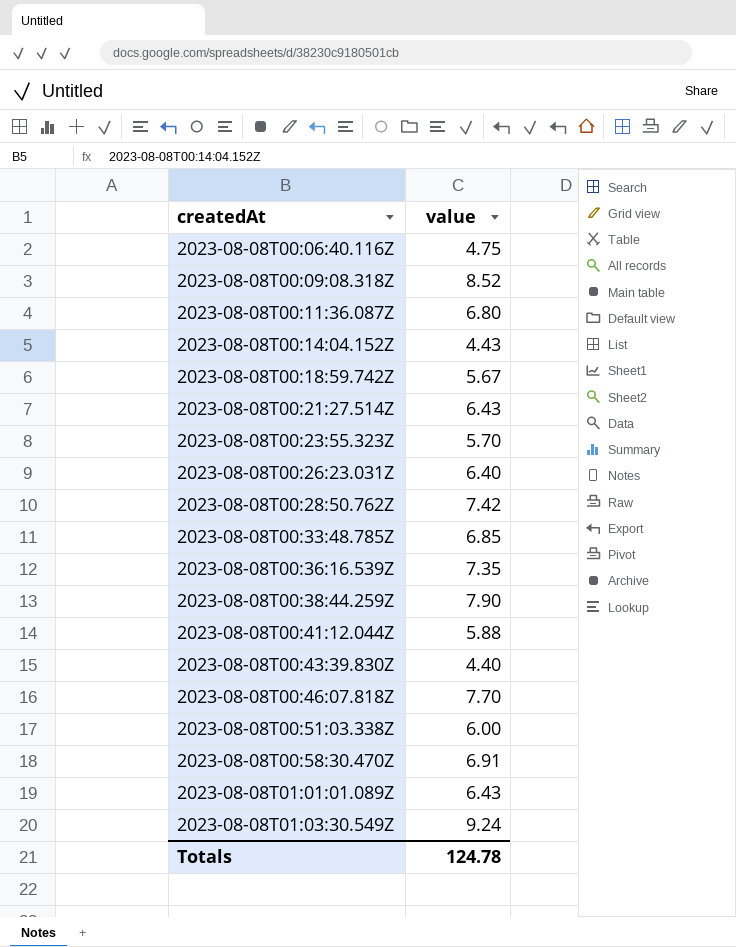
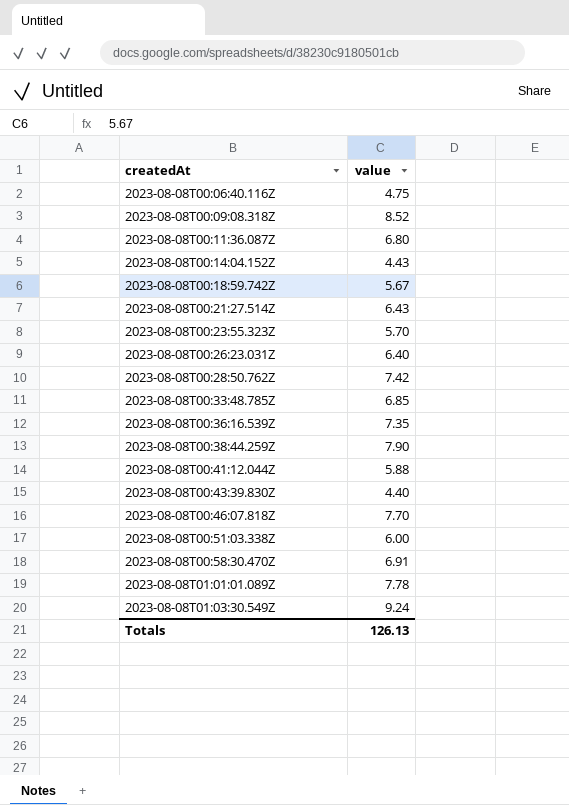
2023-08-08T01:01:01.089Z | value: 6.43 -> 7.78
Totals | value: 124.78 -> 126.13

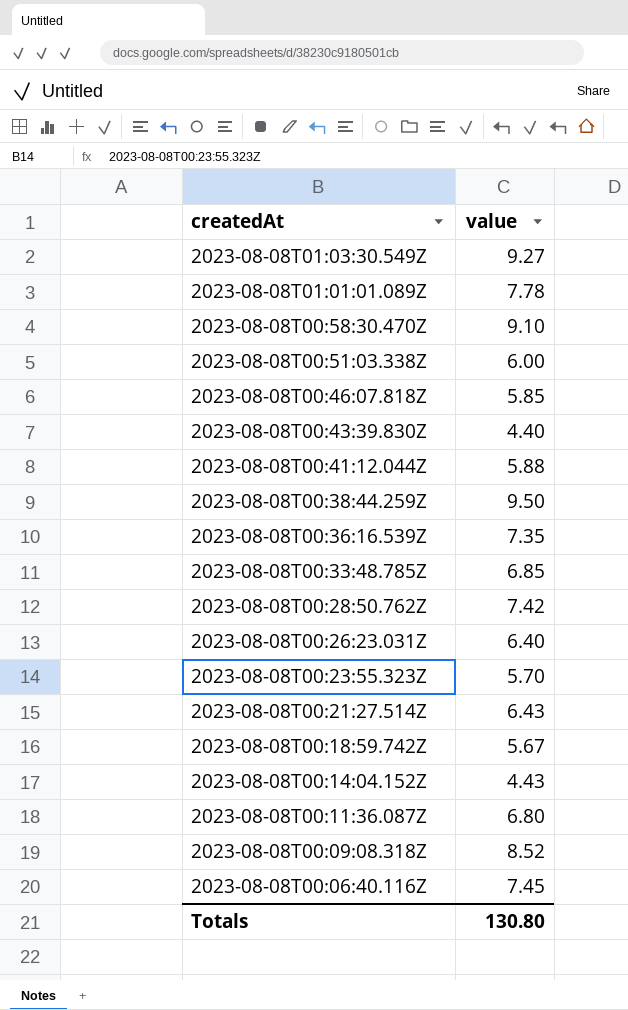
row order: createdAt ascending -> createdAt descending
2023-08-08T01:03:30.549Z | value: 9.24 -> 9.27
2023-08-08T00:58:30.470Z | value: 6.91 -> 9.10
2023-08-08T00:46:07.818Z | value: 7.70 -> 5.85
2023-08-08T00:38:44.259Z | value: 7.90 -> 9.50
2023-08-08T00:06:40.116Z | value: 4.75 -> 7.45
Totals | value: 126.13 -> 130.80

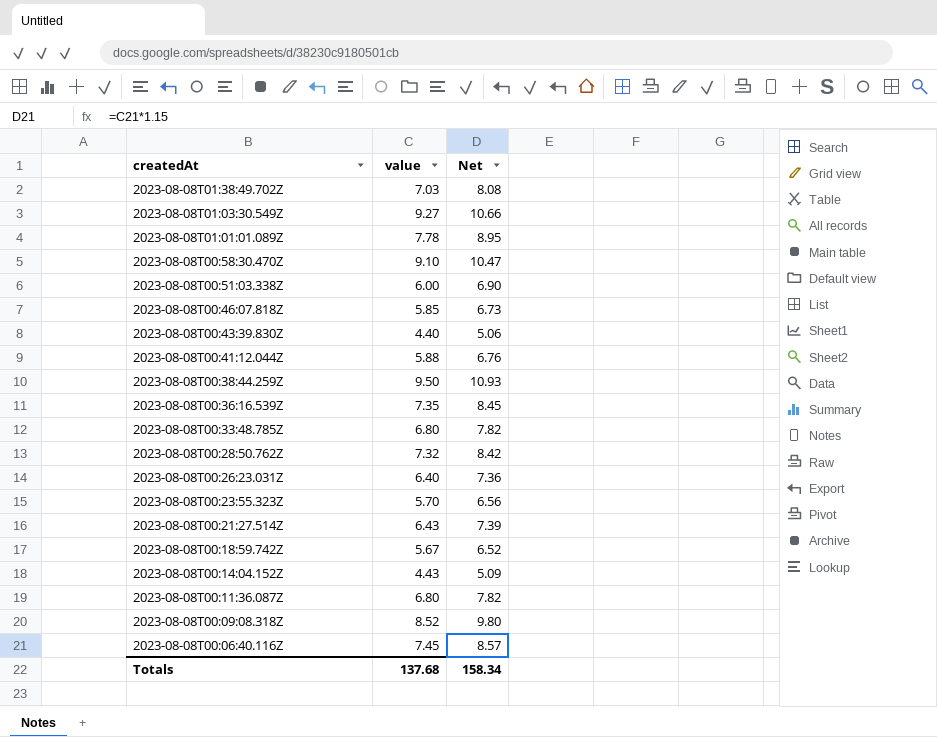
column Net | formula: none -> [value] * 1.15
row 2023-08-08T01:38:49.702Z: none -> 7.03 | 8.08
2023-08-08T00:33:48.785Z | value: 6.85 -> 6.80
2023-08-08T00:28:50.762Z | value: 7.42 -> 7.32
Totals | value: 130.80 -> 137.68

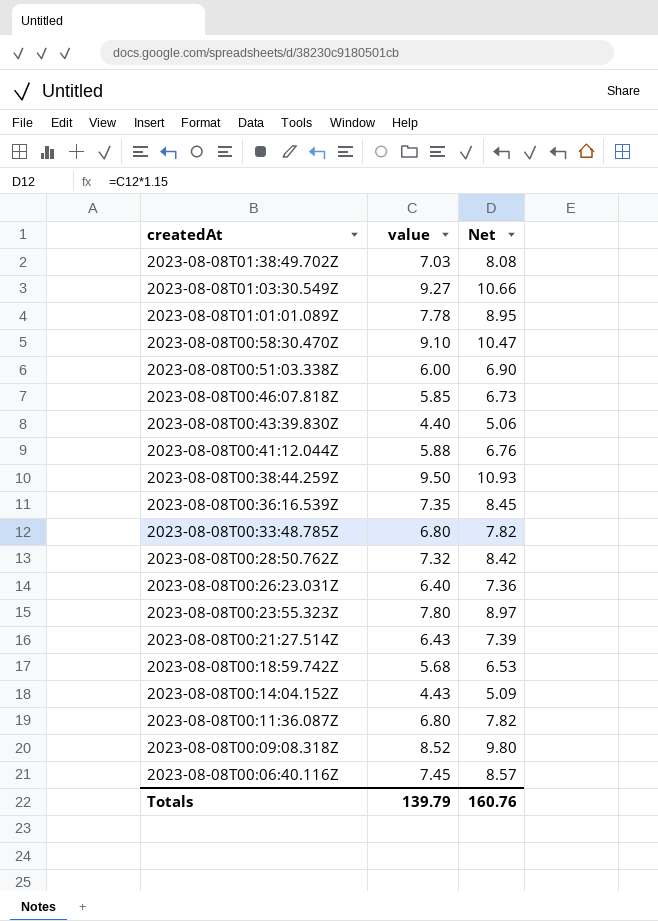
2023-08-08T00:23:55.323Z | value: 5.70 -> 7.80
2023-08-08T00:23:55.323Z | Net: 6.56 -> 8.97
2023-08-08T00:18:59.742Z | value: 5.67 -> 5.68
2023-08-08T00:18:59.742Z | Net: 6.52 -> 6.53
Totals | value: 137.68 -> 139.79
Totals | Net: 158.34 -> 160.76

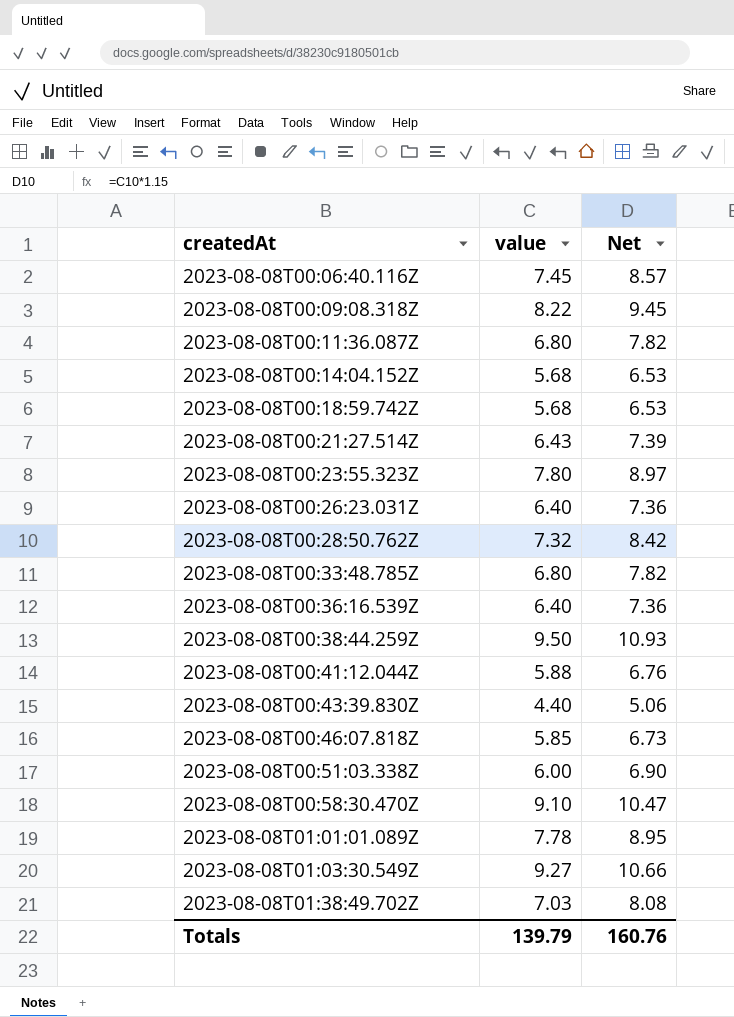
row order: createdAt descending -> createdAt ascending
2023-08-08T00:09:08.318Z | value: 8.52 -> 8.22
2023-08-08T00:09:08.318Z | Net: 9.80 -> 9.45
2023-08-08T00:14:04.152Z | value: 4.43 -> 5.68
2023-08-08T00:14:04.152Z | Net: 5.09 -> 6.53
2023-08-08T00:36:16.539Z | value: 7.35 -> 6.40
2023-08-08T00:36:16.539Z | Net: 8.45 -> 7.36

